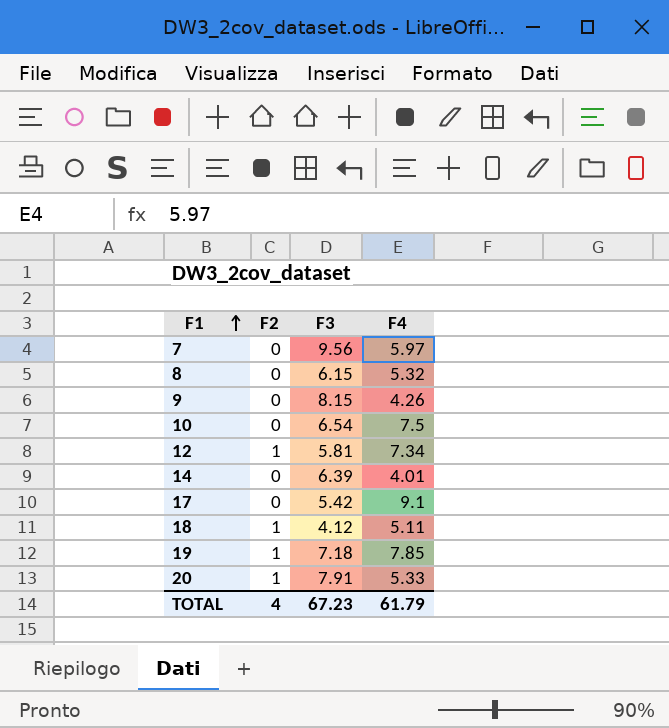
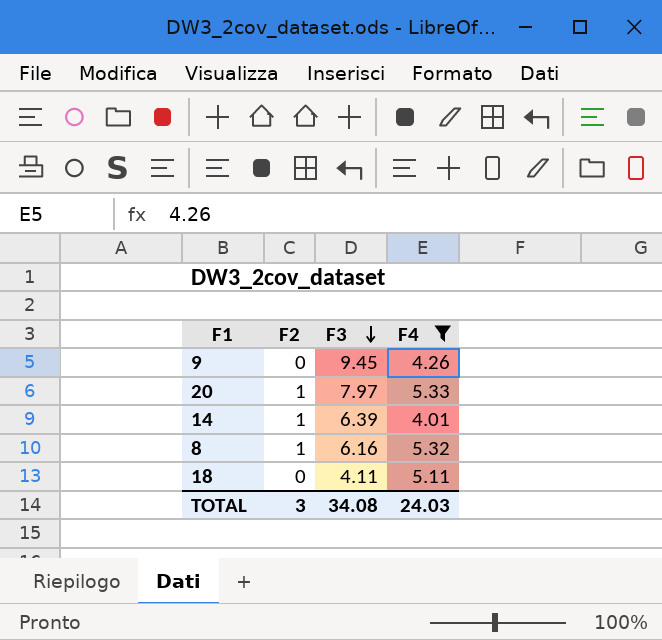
filter: none -> F4 <= 5.33
row order: F1 ascending -> F3 descending
9 | F3: 8.15 -> 9.45
20 | F3: 7.91 -> 7.97
14 | F2: 0 -> 1
8 | F2: 0 -> 1
8 | F3: 6.15 -> 6.16
18 | F2: 1 -> 0
18 | F3: 4.12 -> 4.11
TOTAL | F2: 4 -> 3
TOTAL | F3: 67.23 -> 34.08
TOTAL | F4: 61.79 -> 24.03

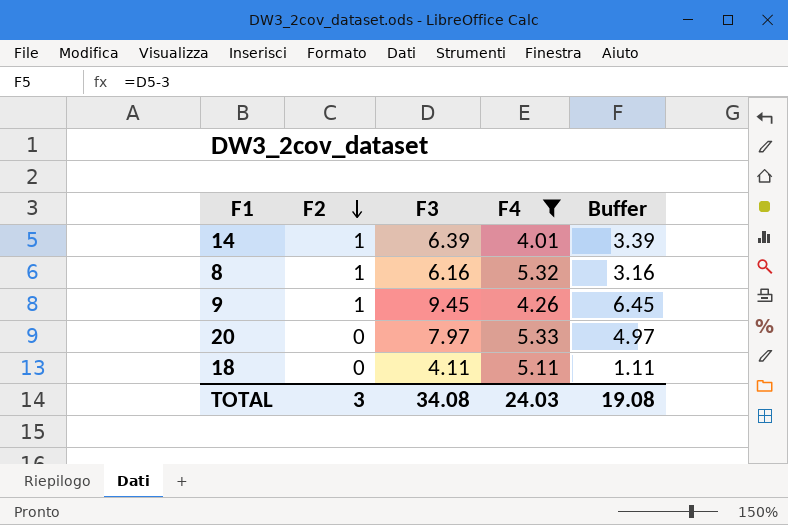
row order: F3 descending -> F2 descending
column Buffer | formula: none -> [F3] - 3
9 | F2: 0 -> 1
20 | F2: 1 -> 0

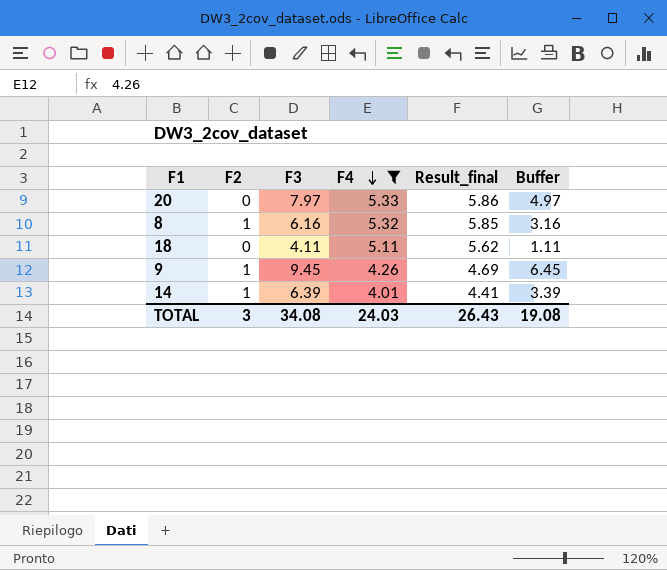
row order: F2 descending -> F4 descending
column Result_final | formula: none -> [F4] * 1.1

